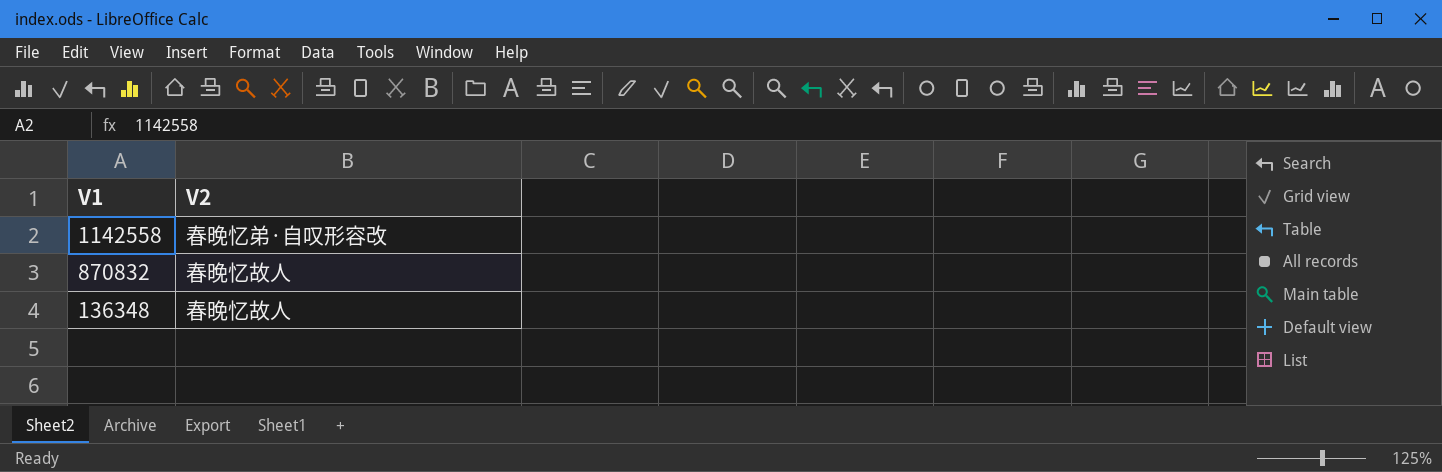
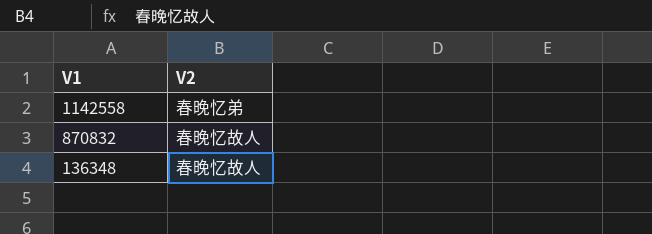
1142558 | V2: 春晚忆弟·自叹形容改 -> 春晚忆弟

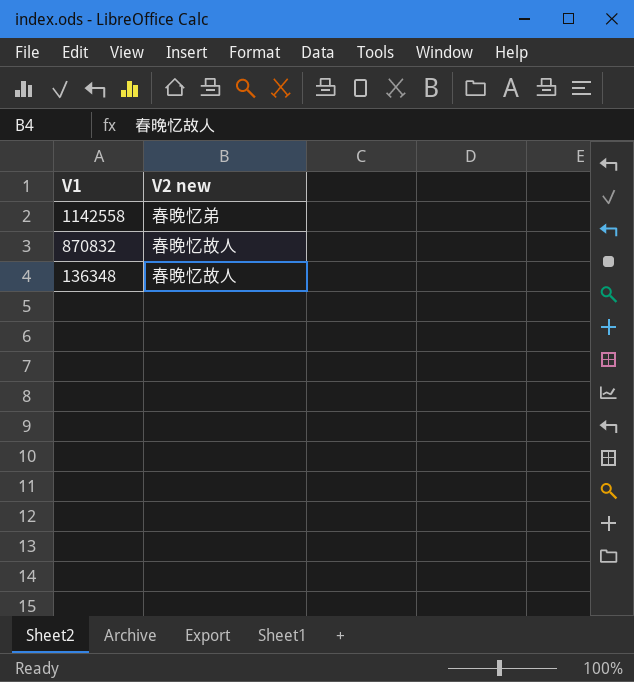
column name: V2 -> V2 new

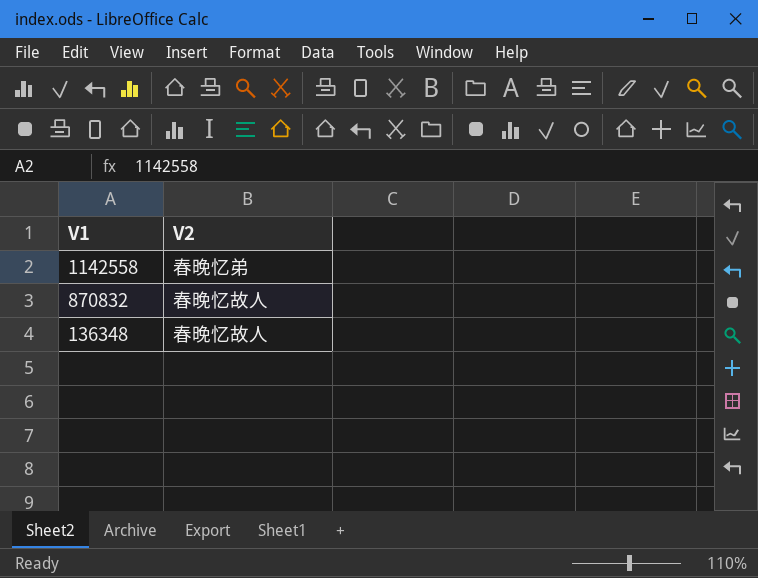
column name: V2 new -> V2

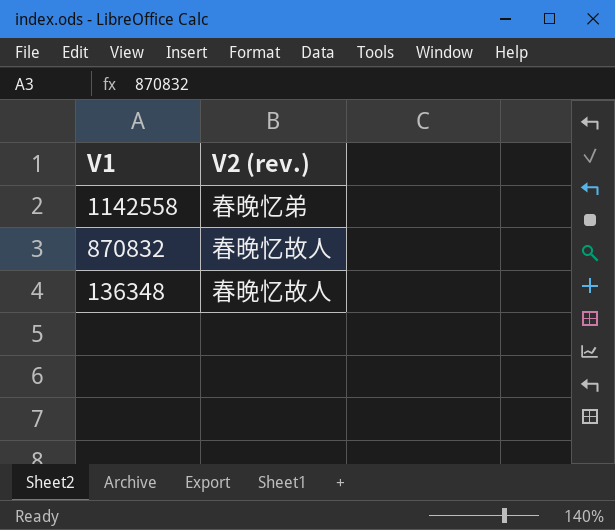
column name: V2 -> V2 (rev.)

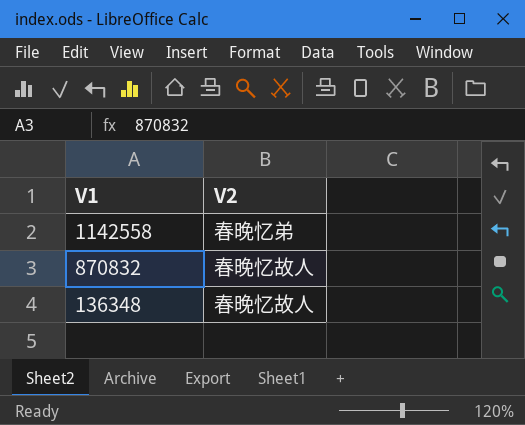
column name: V2 (rev.) -> V2

